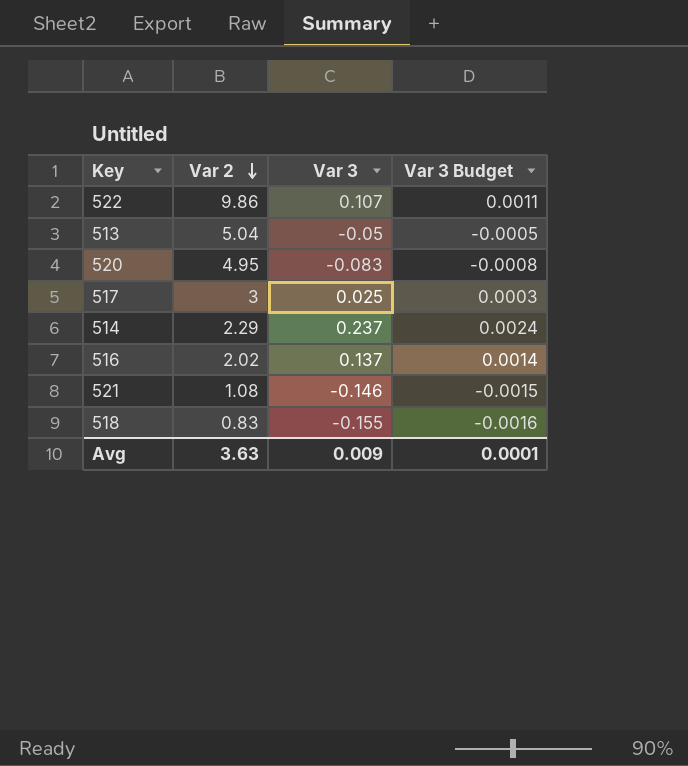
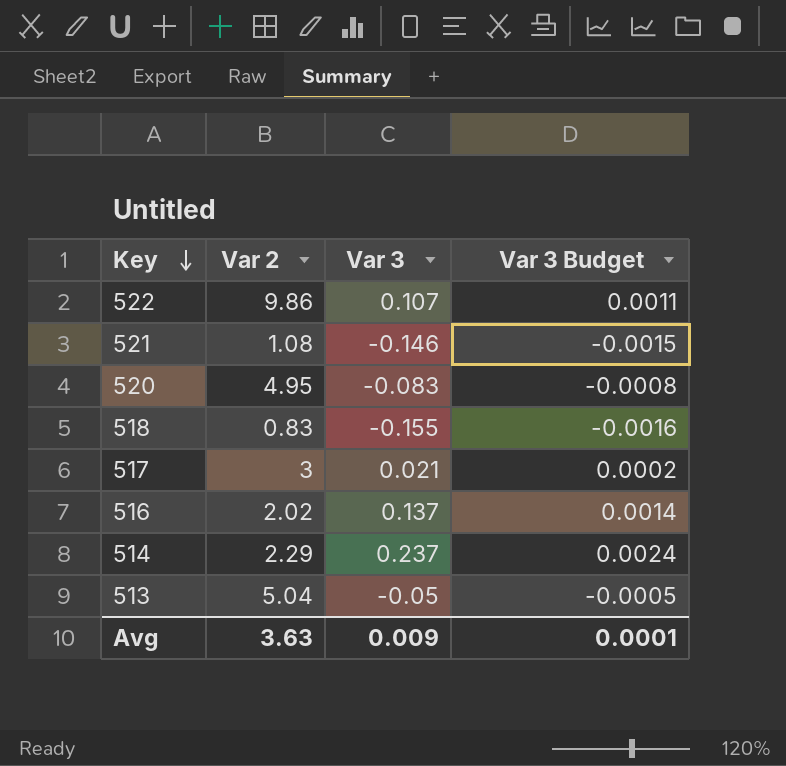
row order: Var 2 descending -> Key descending
517 | Var 3: 0.025 -> 0.021
517 | Var 3 Budget: 0.0003 -> 0.0002

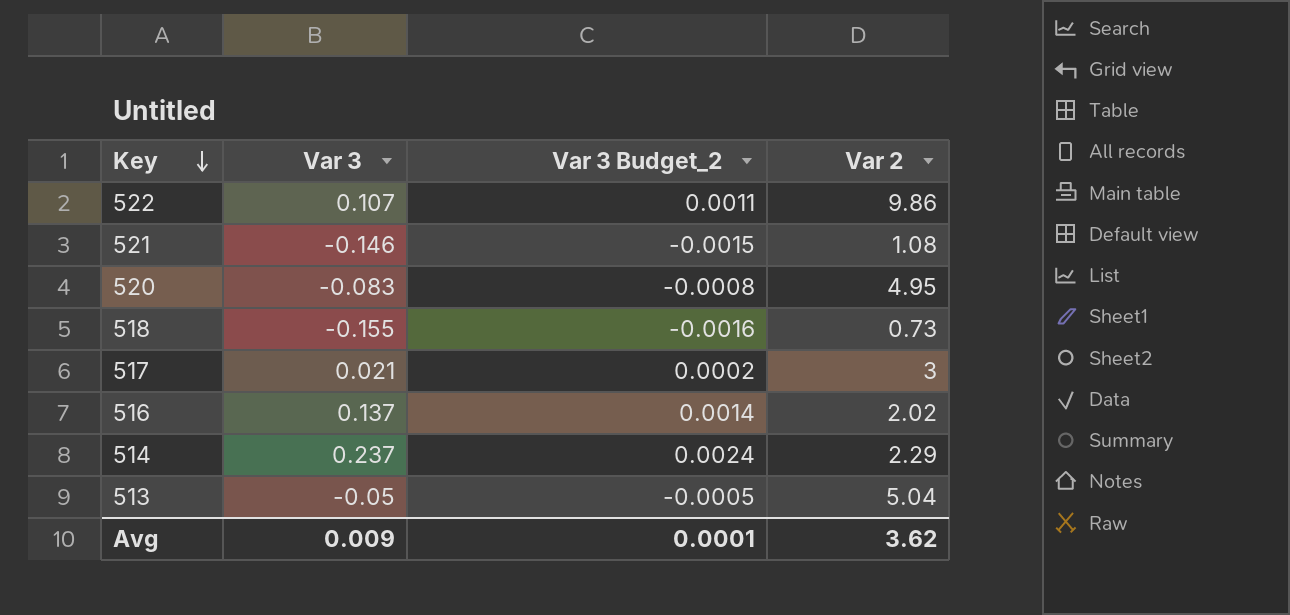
column name: Var 3 Budget -> Var 3 Budget_2
column Var 2 | position: 2 -> 4
518 | Var 2: 0.83 -> 0.73
Avg | Var 2: 3.63 -> 3.62

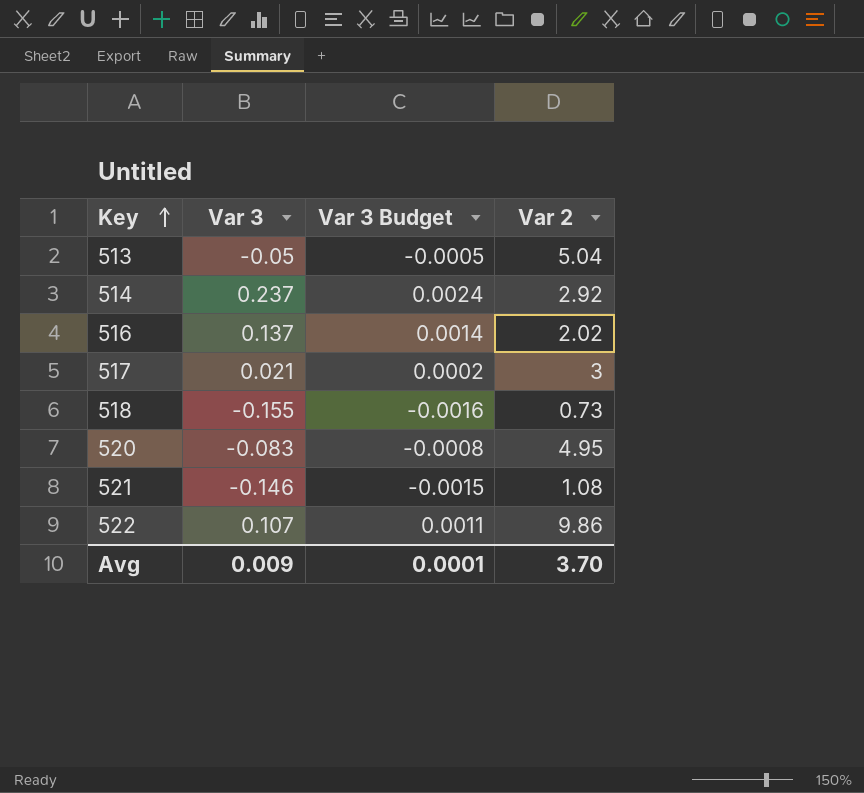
row order: Key descending -> Key ascending
column name: Var 3 Budget_2 -> Var 3 Budget
514 | Var 2: 2.29 -> 2.92
Avg | Var 2: 3.62 -> 3.70

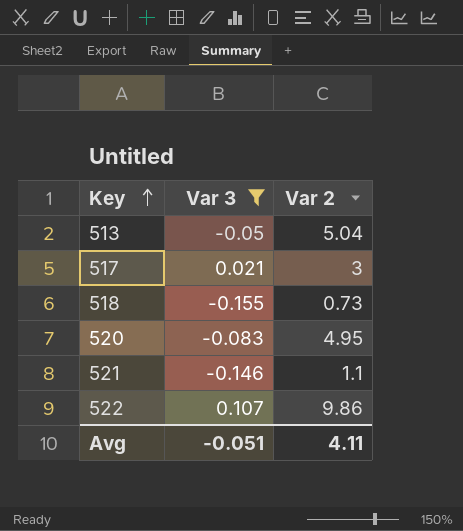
filter: none -> Var 3 <= 0.107
column Var 3 Budget | formula: [Var 3] * 0.01 -> none
521 | Var 2: 1.08 -> 1.1
Avg | Var 3: 0.009 -> -0.051
Avg | Var 2: 3.70 -> 4.11

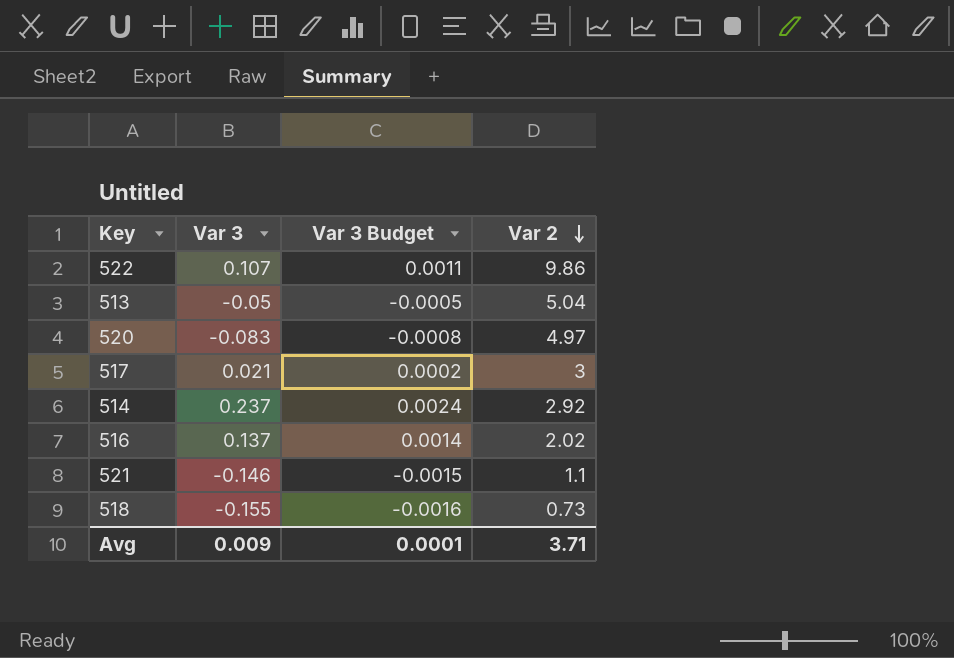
filter: Var 3 <= 0.107 -> none
row order: Key ascending -> Var 2 descending
column Var 3 Budget | formula: none -> [Var 3] * 0.01
520 | Var 2: 4.95 -> 4.97
Avg | Var 3: -0.051 -> 0.009
Avg | Var 2: 4.11 -> 3.71

